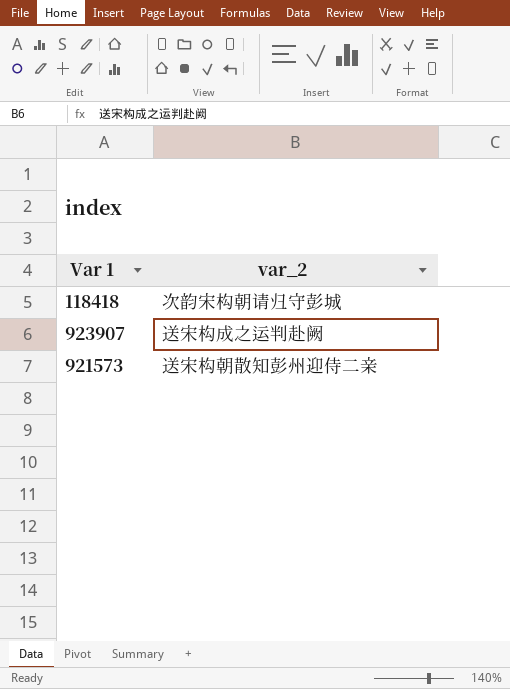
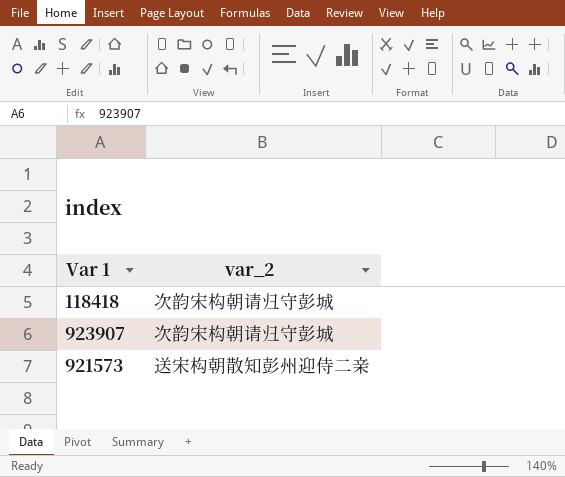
923907 | var_2: 送宋构成之运判赴阙 -> 次韵宋构朝请归守彭城

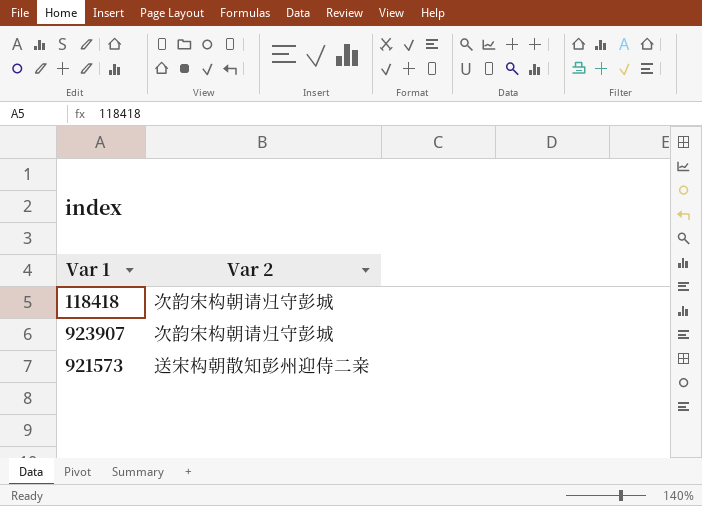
column name: var_2 -> Var 2

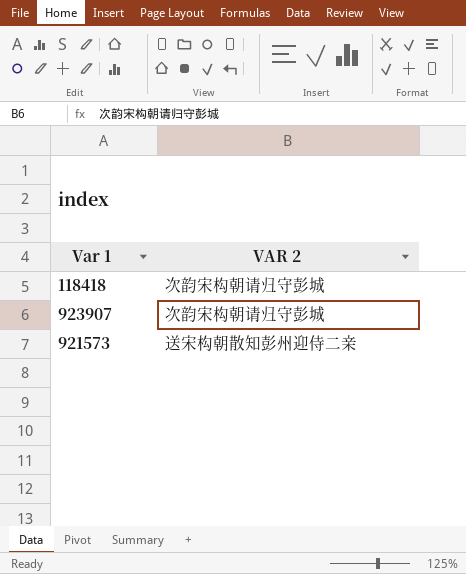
column name: Var 2 -> VAR 2

